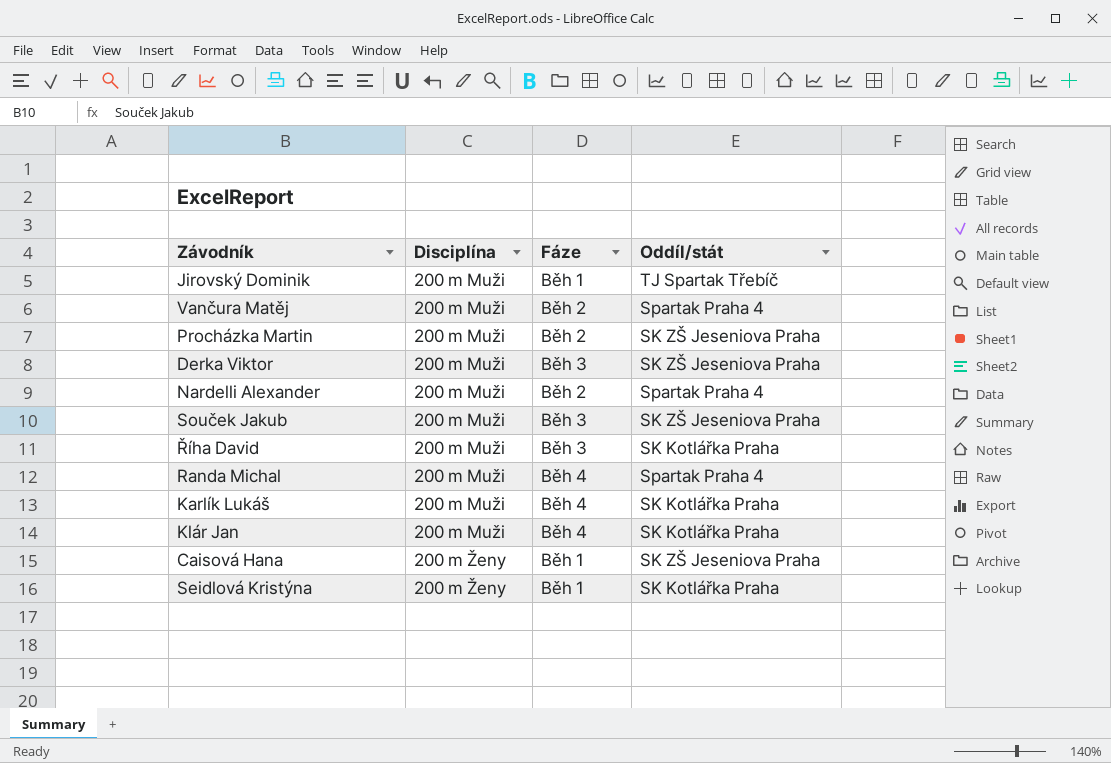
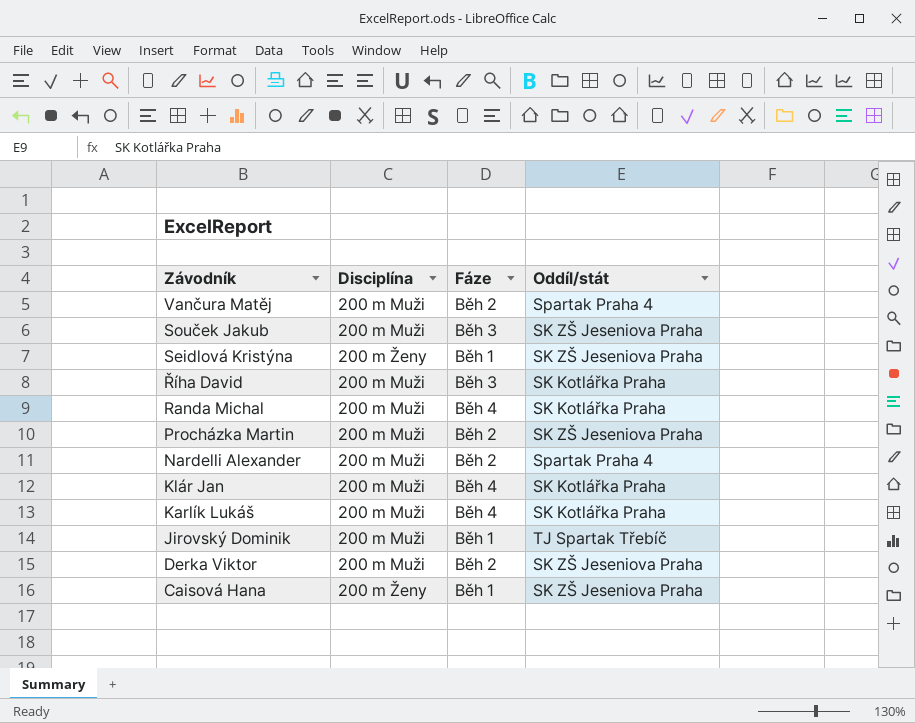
row order: Disciplína ascending -> Závodník descending
Seidlová Kristýna | Oddíl/stát: SK Kotlářka Praha -> SK ZŠ Jeseniova Praha
Randa Michal | Oddíl/stát: Spartak Praha 4 -> SK Kotlářka Praha
Derka Viktor | Fáze: Běh 3 -> Běh 2

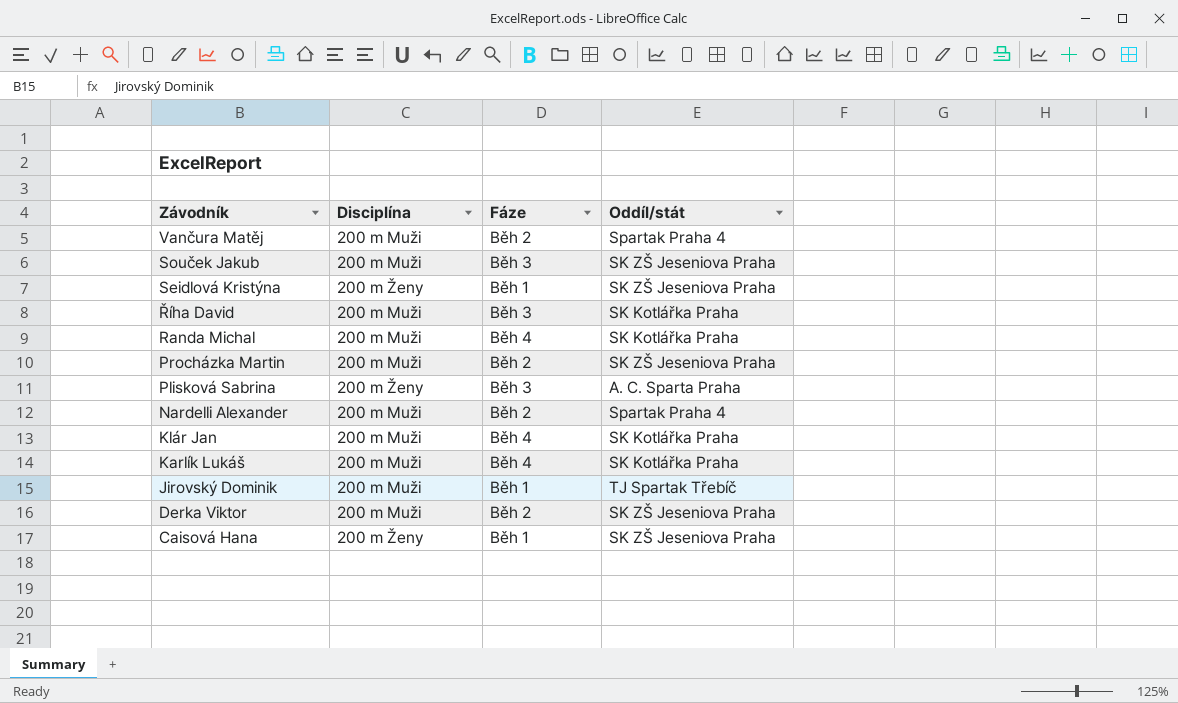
row Plisková Sabrina: none -> 200 m Ženy | Běh 3 | A. C. Sparta Praha

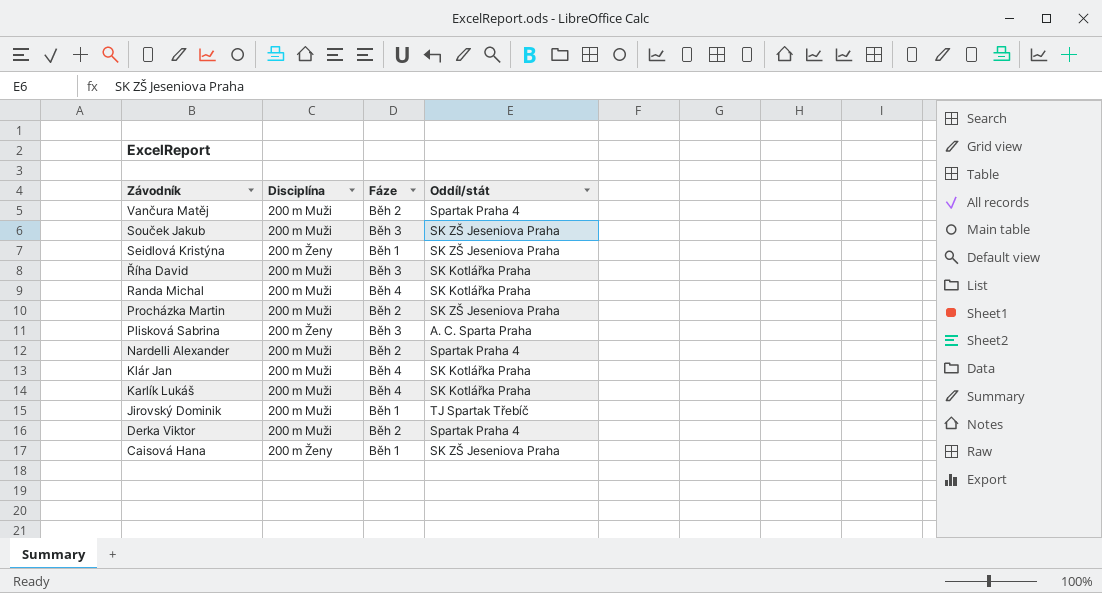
Derka Viktor | Oddíl/stát: SK ZŠ Jeseniova Praha -> Spartak Praha 4

